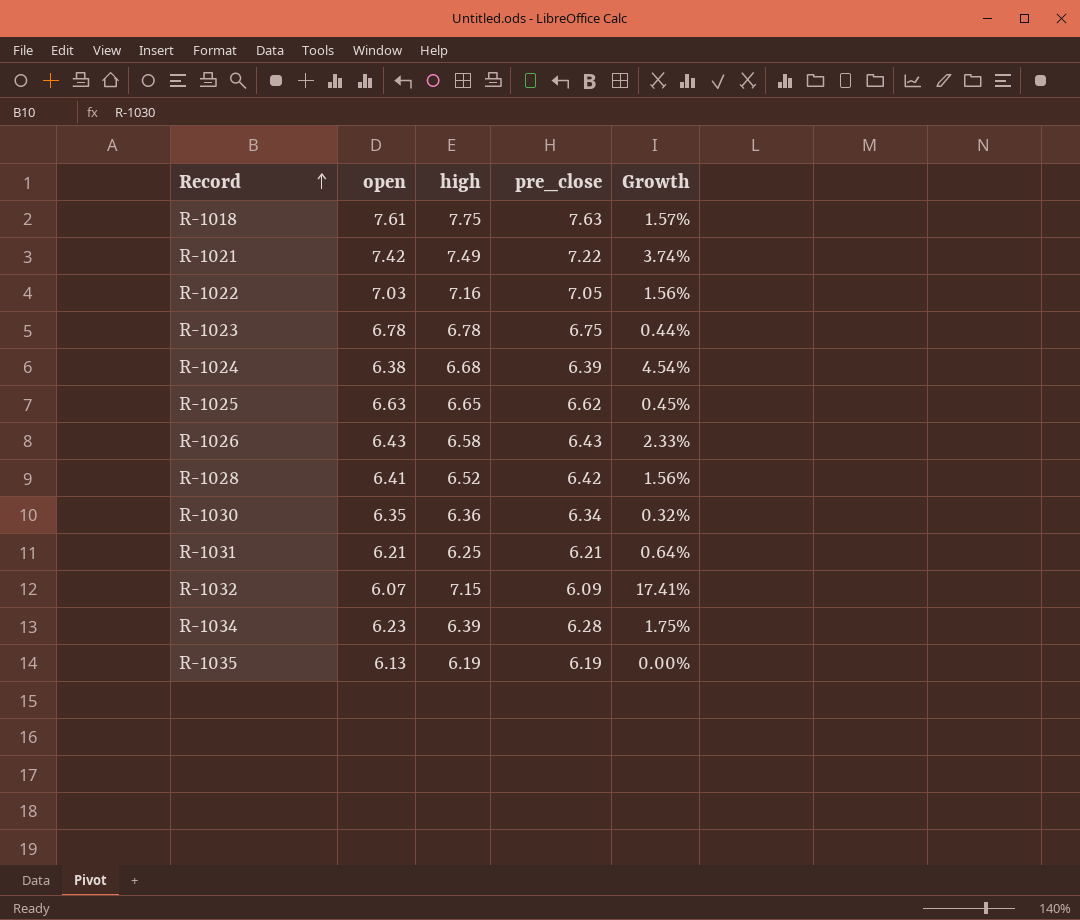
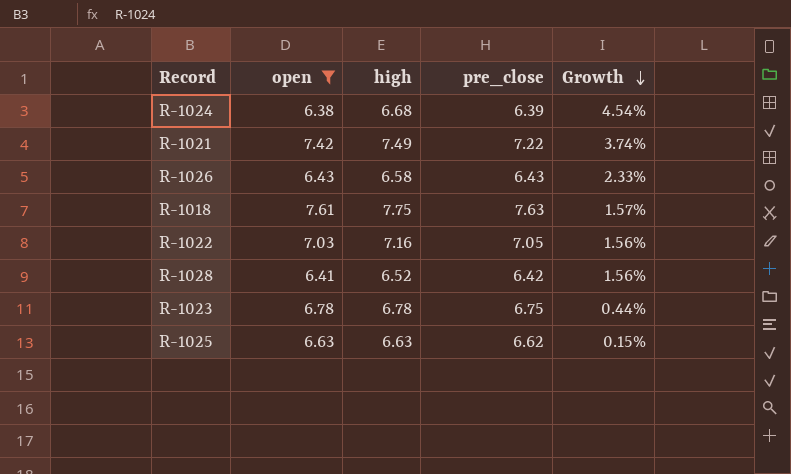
filter: none -> open >= 6.38
row order: Record ascending -> Growth descending
R-1025 | high: 6.65 -> 6.63
R-1025 | Growth: 0.45% -> 0.15%

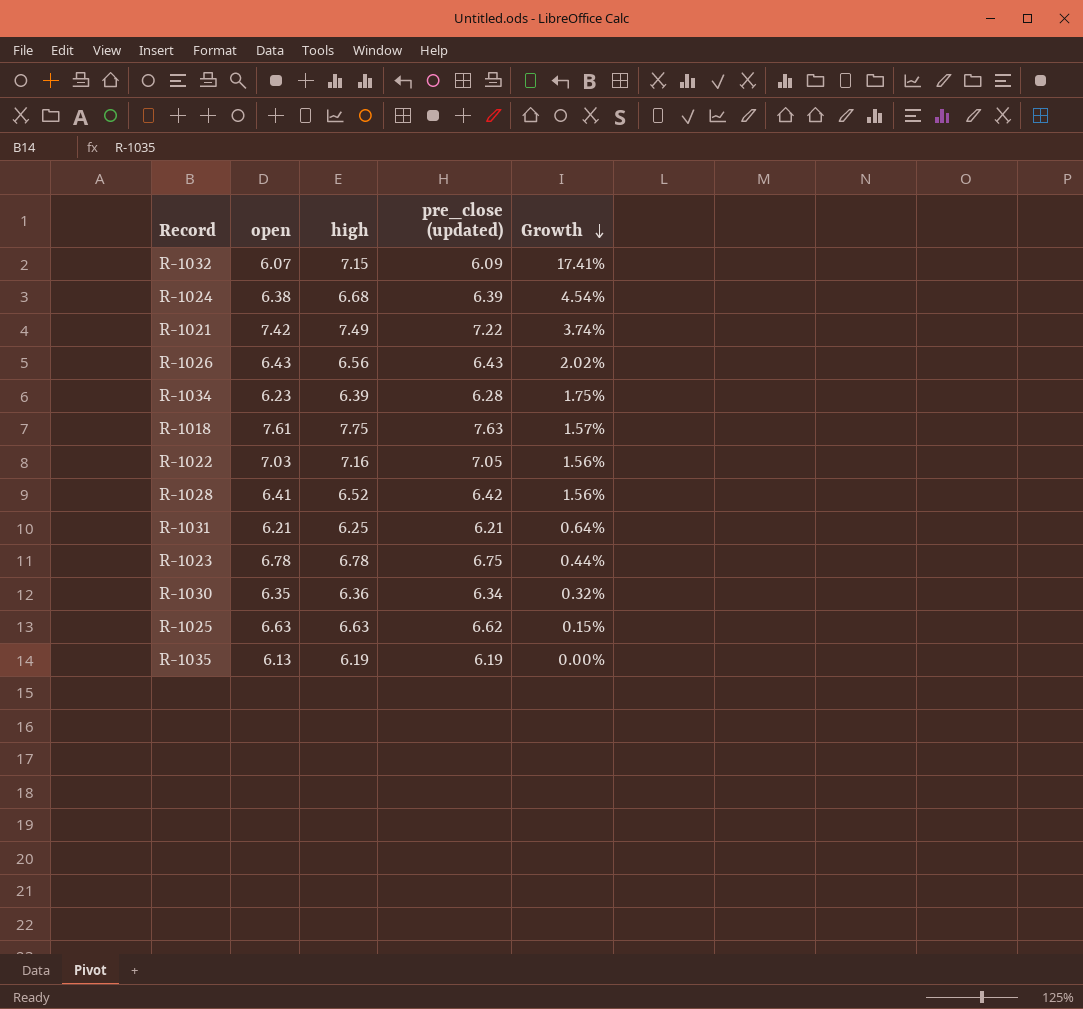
filter: open >= 6.38 -> none
column name: pre_close -> pre_close (updated)
R-1026 | high: 6.58 -> 6.56
R-1026 | Growth: 2.33% -> 2.02%

